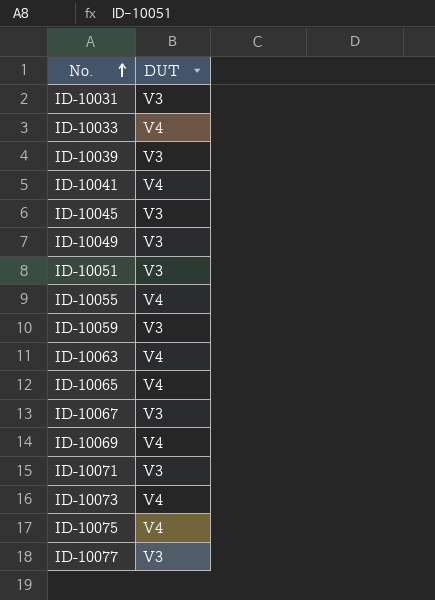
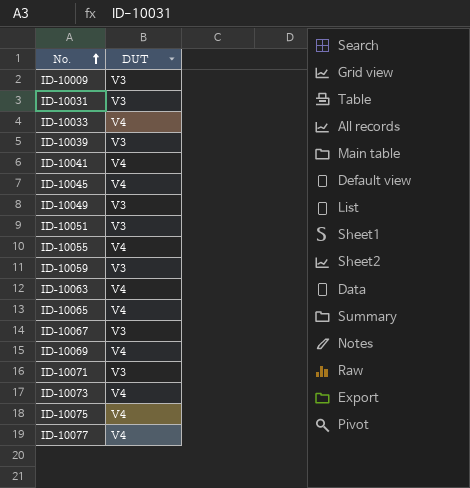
row ID-10009: none -> V3
ID-10045 | DUT: V3 -> V4
ID-10077 | DUT: V3 -> V4

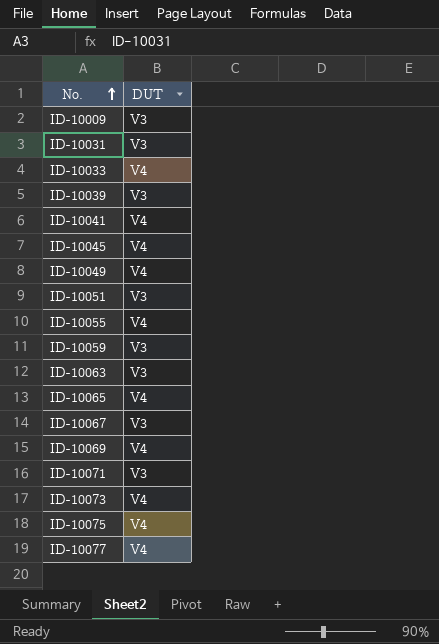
ID-10049 | DUT: V3 -> V4
ID-10063 | DUT: V4 -> V3

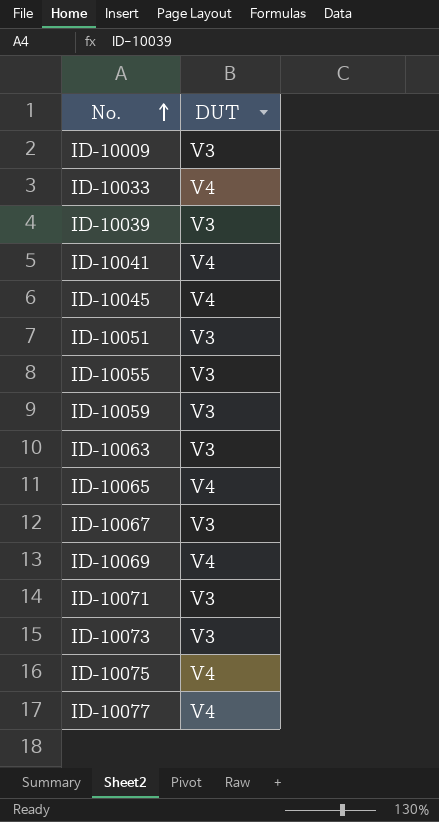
row ID-10031: V3 -> none
row ID-10049: V4 -> none
ID-10055 | DUT: V4 -> V3
ID-10073 | DUT: V4 -> V3

